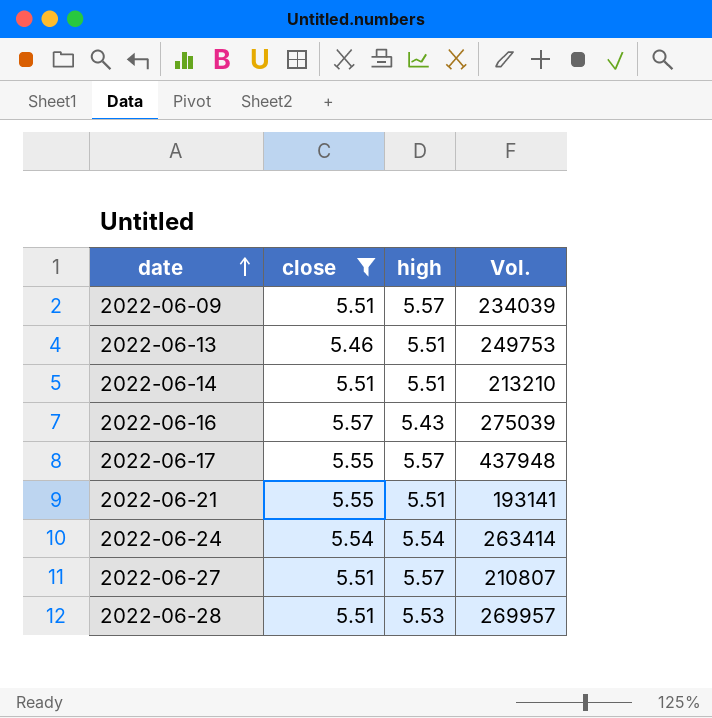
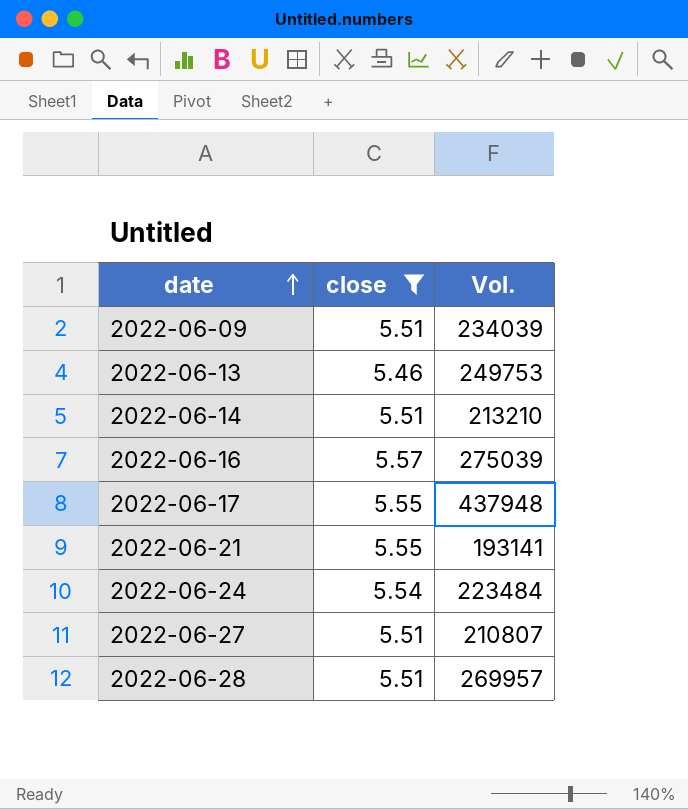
column high | position: 3 -> none
2022-06-24 | Vol.: 263414 -> 223484

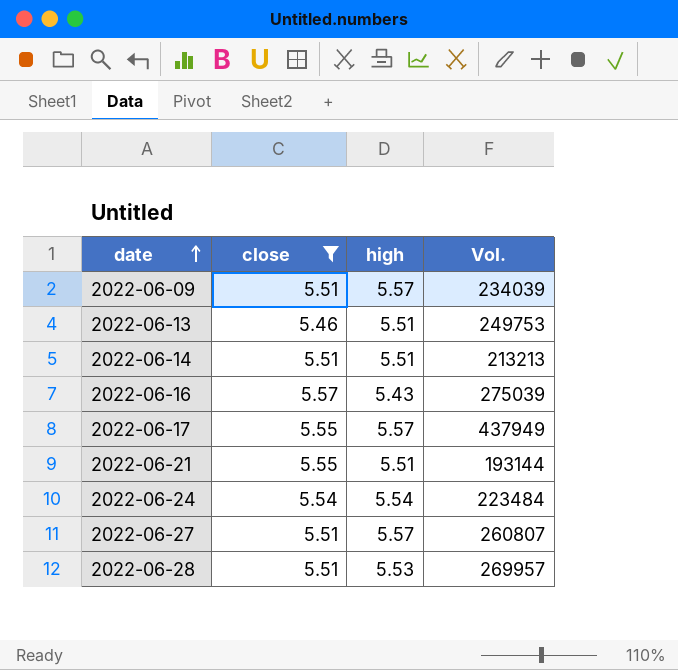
column high | position: none -> 3
2022-06-14 | Vol.: 213210 -> 213213
2022-06-17 | Vol.: 437948 -> 437949
2022-06-21 | Vol.: 193141 -> 193144
2022-06-27 | Vol.: 210807 -> 260807

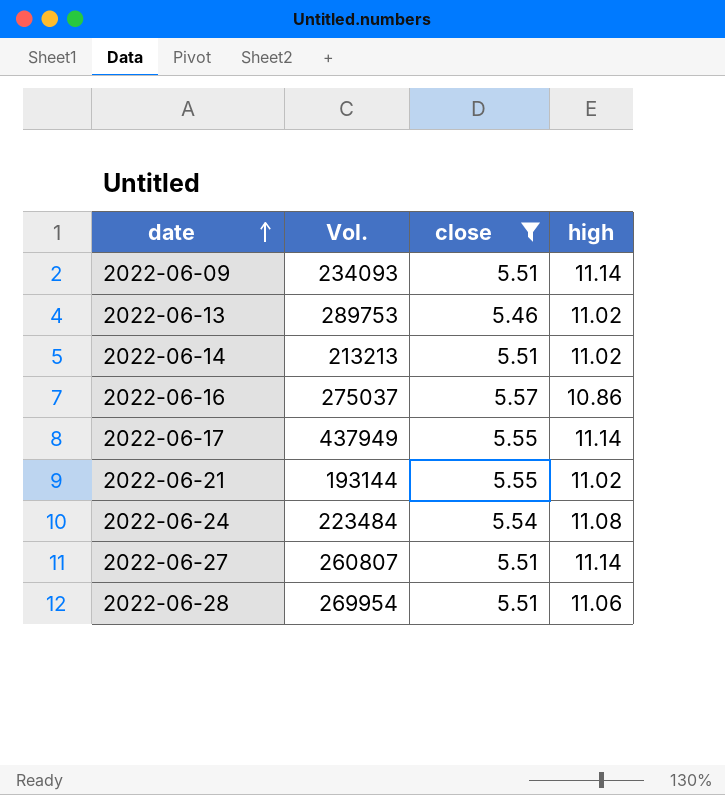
column Vol. | position: 4 -> 2
2022-06-09 | Vol.: 234039 -> 234093
2022-06-09 | high: 5.57 -> 11.14
2022-06-13 | Vol.: 249753 -> 289753
2022-06-13 | high: 5.51 -> 11.02
2022-06-14 | high: 5.51 -> 11.02
2022-06-16 | Vol.: 275039 -> 275037
2022-06-16 | high: 5.43 -> 10.86
2022-06-17 | high: 5.57 -> 11.14
2022-06-21 | high: 5.51 -> 11.02
2022-06-24 | high: 5.54 -> 11.08
2022-06-27 | high: 5.57 -> 11.14
2022-06-28 | Vol.: 269957 -> 269954
2022-06-28 | high: 5.53 -> 11.06

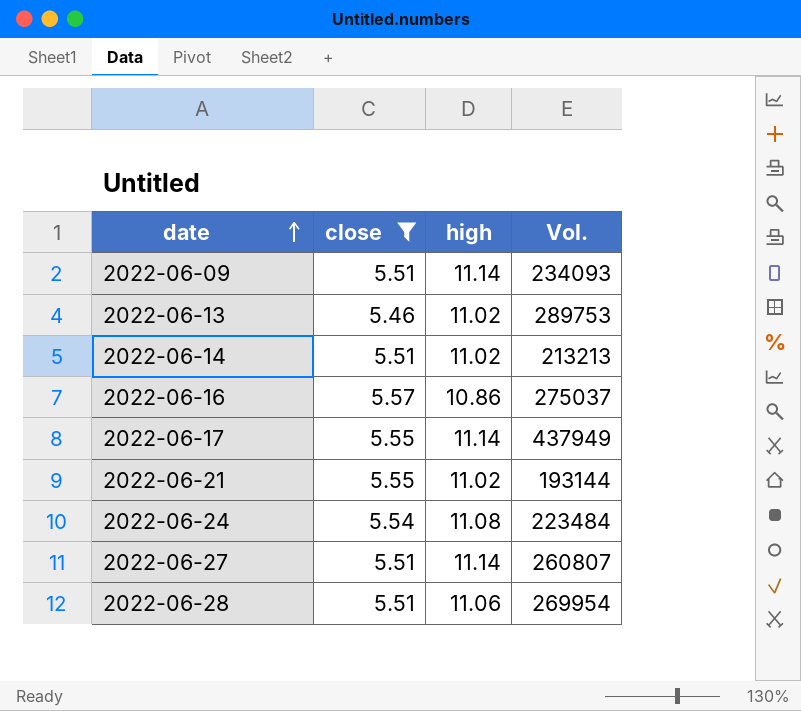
column Vol. | position: 2 -> 4

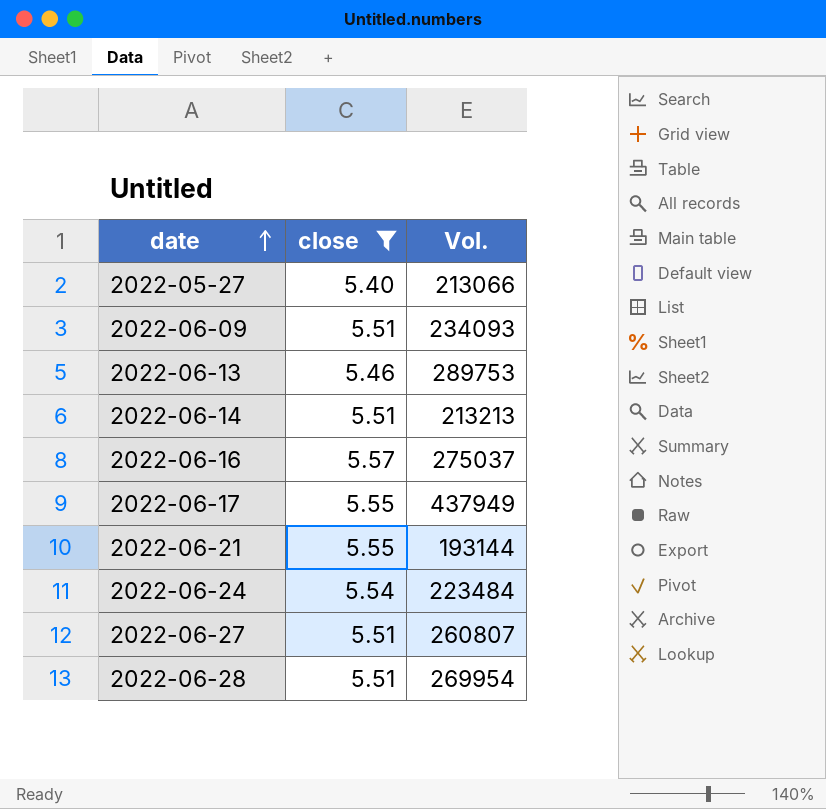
column high | position: 3 -> none
row 2022-05-27: none -> 5.40 | 213066

